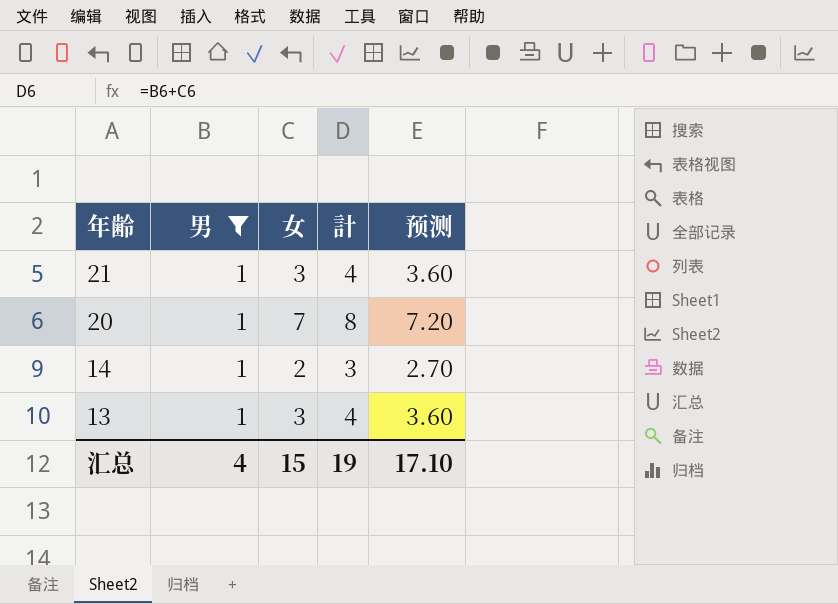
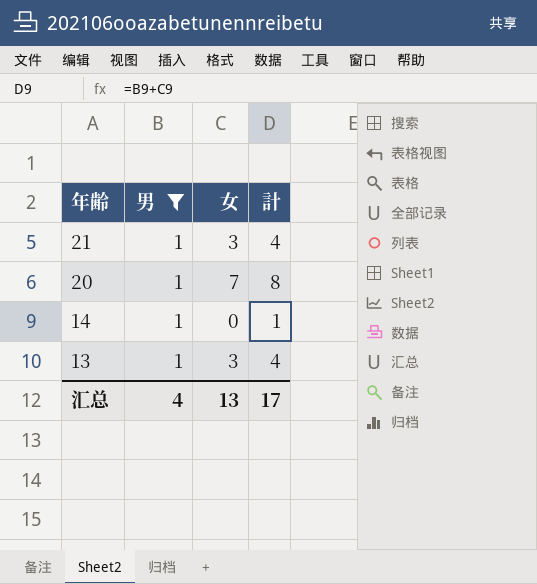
column 预测 | formula: [計] * 0.9 -> none
14 | 女: 2 -> 0
14 | 計: 3 -> 1
汇总 | 女: 15 -> 13
汇总 | 計: 19 -> 17

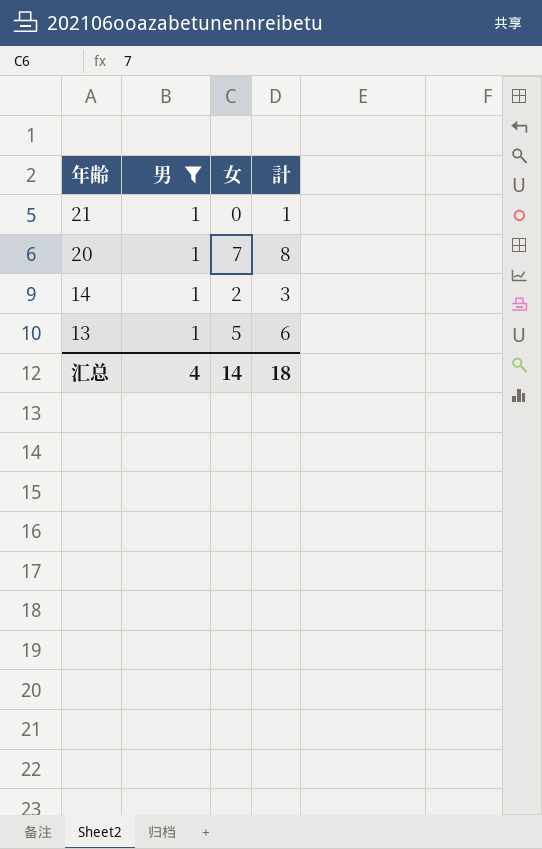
21 | 女: 3 -> 0
21 | 計: 4 -> 1
14 | 女: 0 -> 2
14 | 計: 1 -> 3
13 | 女: 3 -> 5
13 | 計: 4 -> 6
汇总 | 女: 13 -> 14
汇总 | 計: 17 -> 18

